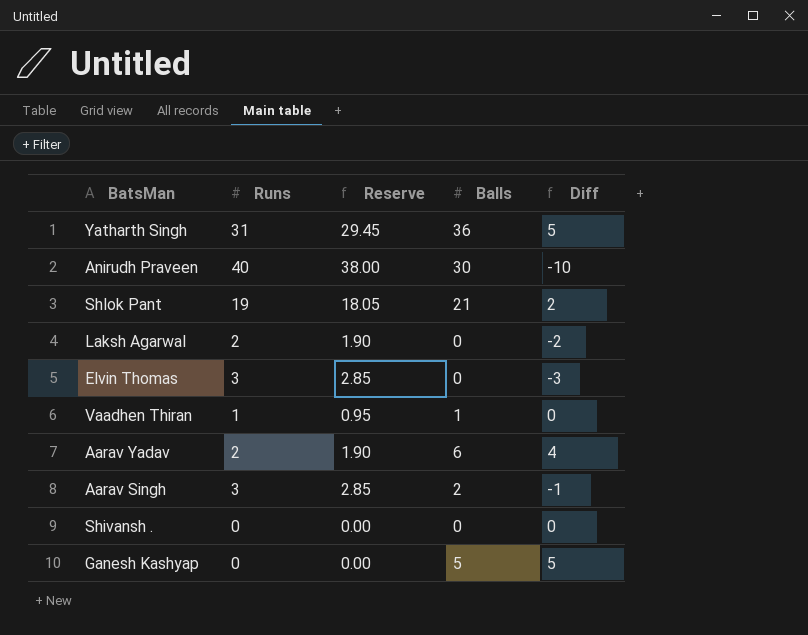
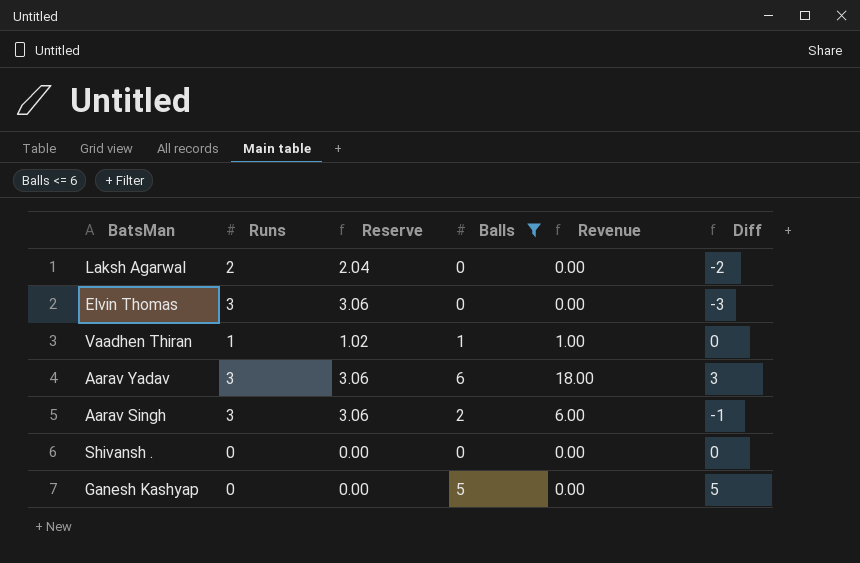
filter: none -> Balls <= 6
column Reserve | formula: [Runs] * 0.95 -> [Runs] * 1.02
column Revenue | formula: none -> [Runs] * [Balls]
Aarav Yadav | Runs: 2 -> 3
Aarav Yadav | Diff: 4 -> 3

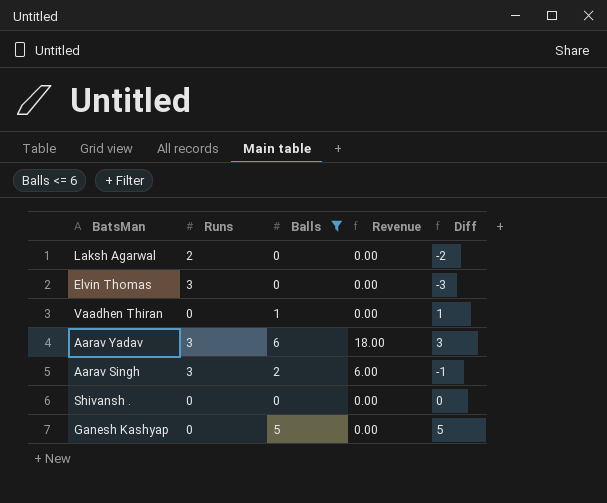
column Reserve | formula: [Runs] * 1.02 -> none
Vaadhen Thiran | Runs: 1 -> 0
Vaadhen Thiran | Revenue: 1.00 -> 0.00
Vaadhen Thiran | Diff: 0 -> 1

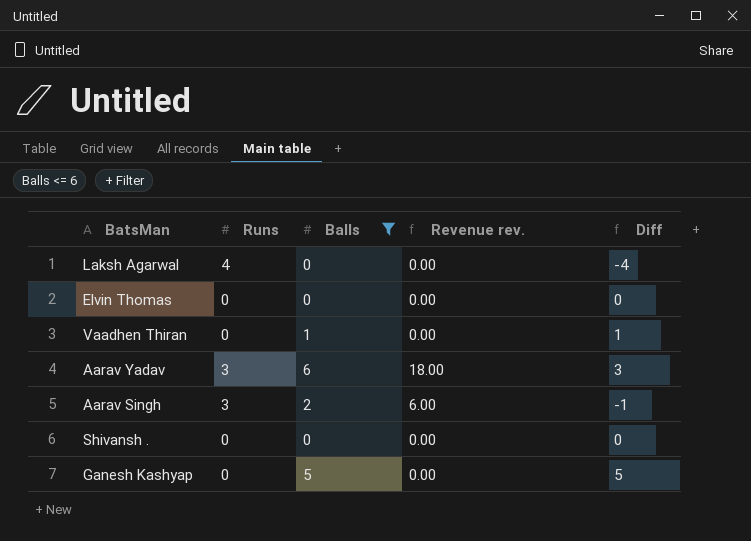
column name: Revenue -> Revenue rev.
Laksh Agarwal | Runs: 2 -> 4
Laksh Agarwal | Diff: -2 -> -4
Elvin Thomas | Runs: 3 -> 0
Elvin Thomas | Diff: -3 -> 0

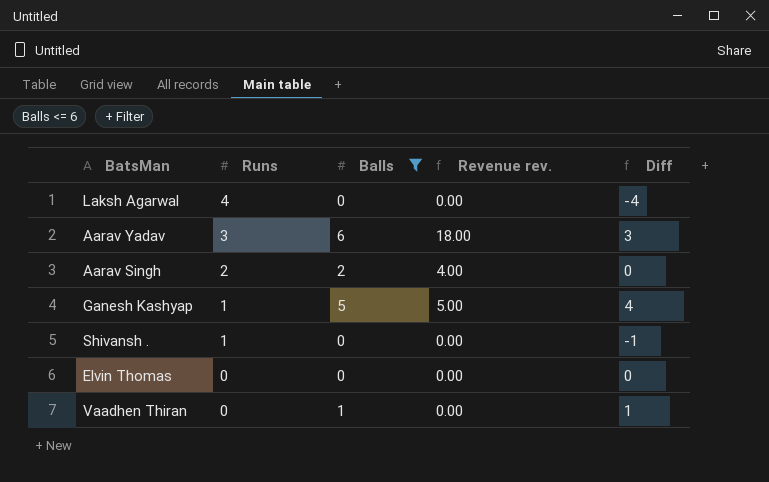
row order: none -> Runs descending
Aarav Singh | Runs: 3 -> 2
Aarav Singh | Revenue rev.: 6.00 -> 4.00
Aarav Singh | Diff: -1 -> 0
Ganesh Kashyap | Runs: 0 -> 1
Ganesh Kashyap | Revenue rev.: 0.00 -> 5.00
Ganesh Kashyap | Diff: 5 -> 4
Shivansh . | Runs: 0 -> 1
Shivansh . | Diff: 0 -> -1

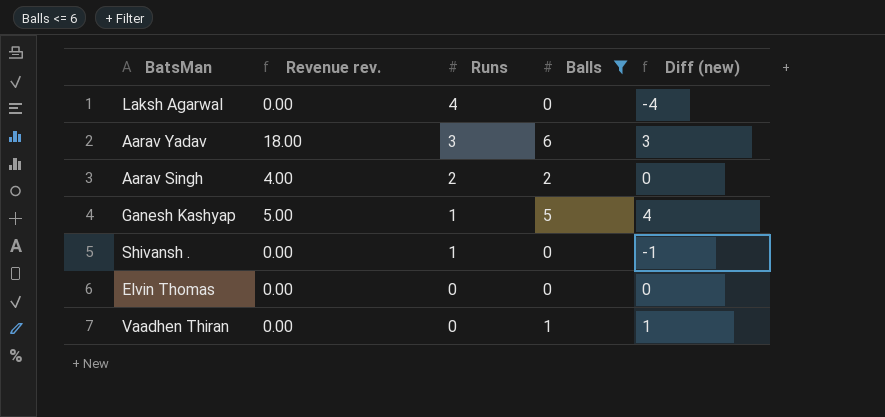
column Revenue rev. | position: 4 -> 2
column name: Diff -> Diff (new)

